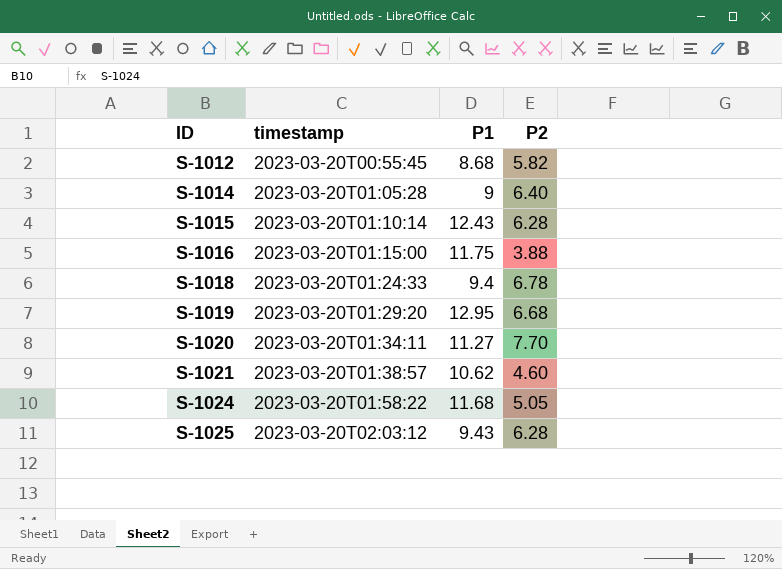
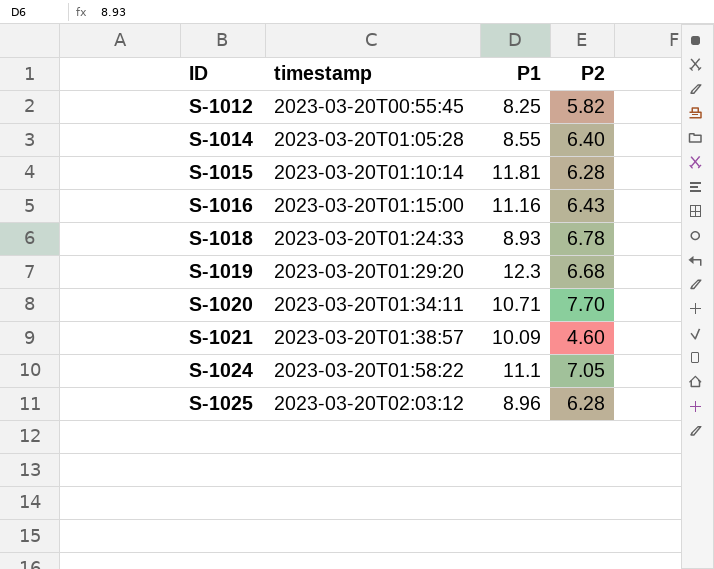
S-1012 | P1: 8.68 -> 8.25
S-1014 | P1: 9 -> 8.55
S-1015 | P1: 12.43 -> 11.81
S-1016 | P1: 11.75 -> 11.16
S-1016 | P2: 3.88 -> 6.43
S-1018 | P1: 9.4 -> 8.93
S-1019 | P1: 12.95 -> 12.3
S-1020 | P1: 11.27 -> 10.71
S-1021 | P1: 10.62 -> 10.09
S-1024 | P1: 11.68 -> 11.1
S-1024 | P2: 5.05 -> 7.05
S-1025 | P1: 9.43 -> 8.96

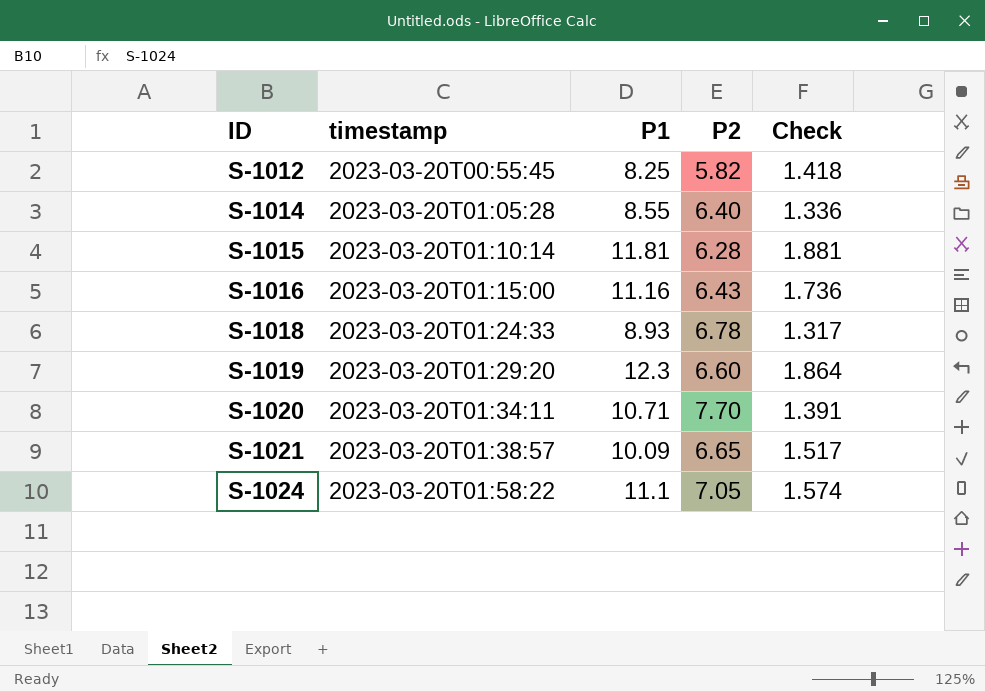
column Check | formula: none -> [P1] / [P2]
row S-1025: 2023-03-20T02:03:12 | 8.96 | 6.28 -> none
S-1019 | P2: 6.68 -> 6.60
S-1021 | P2: 4.60 -> 6.65

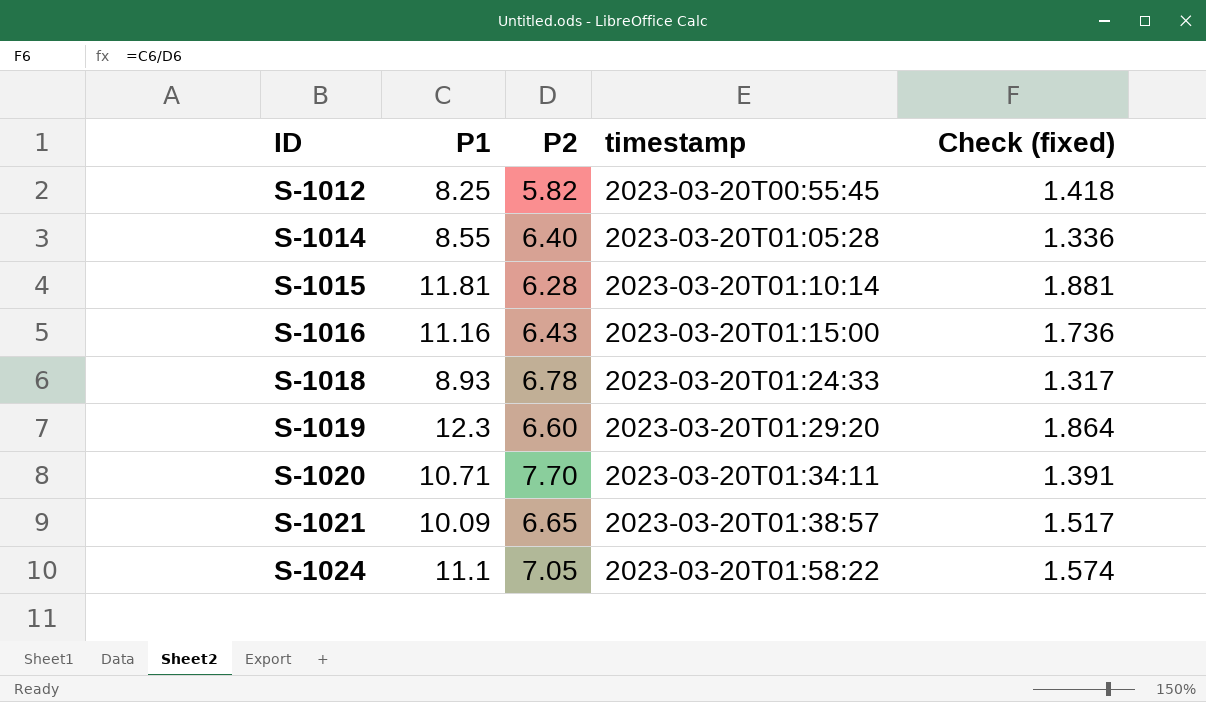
column timestamp | position: 2 -> 4
column name: Check -> Check (fixed)

